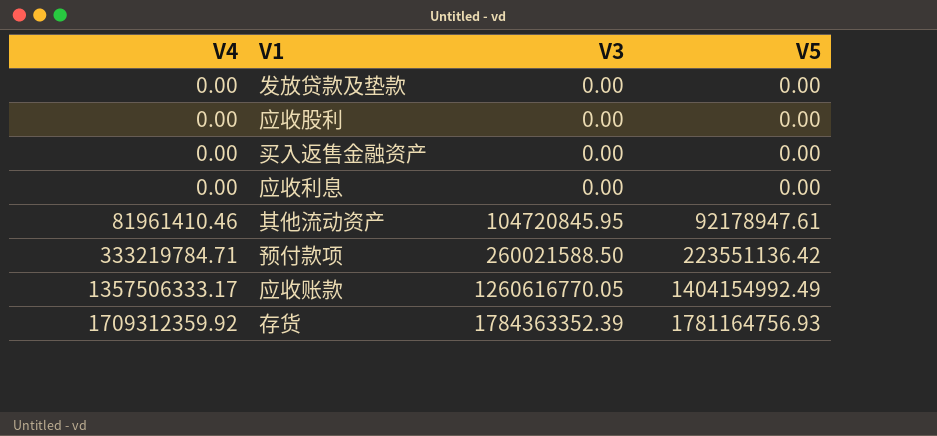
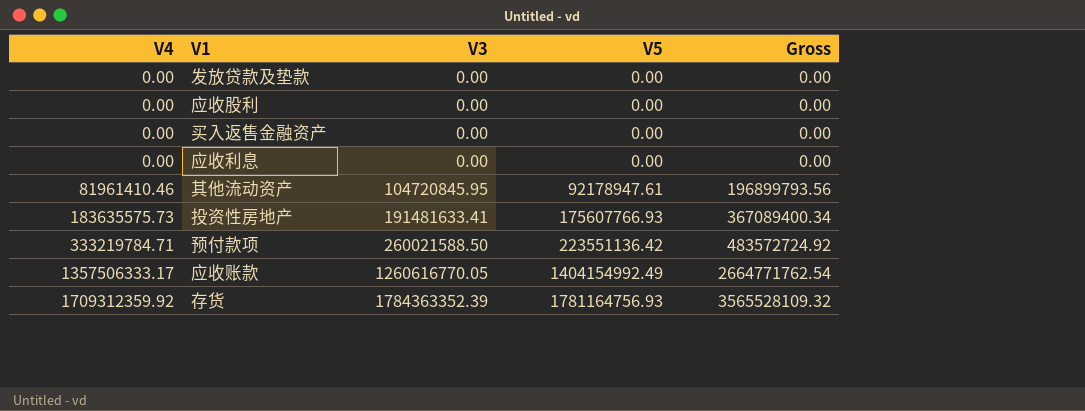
column Gross | formula: none -> [V3] + [V5]
row 投资性房地产: none -> 183635575.73 | 191481633.41 | 175607766.93 | 367089400.34

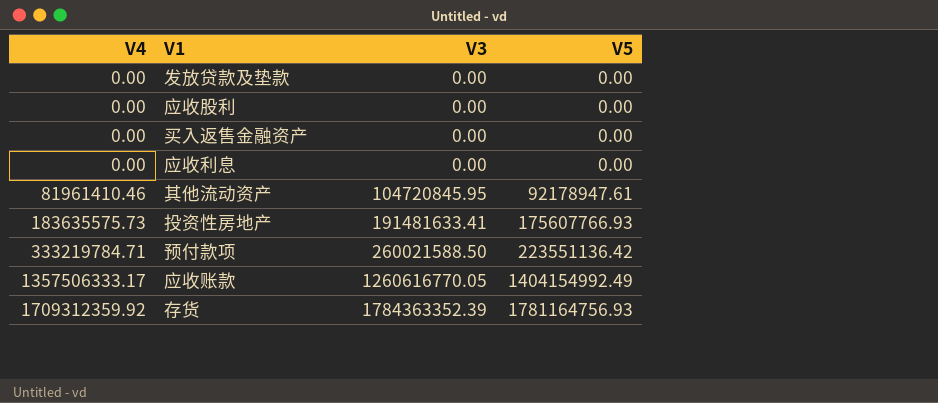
column Gross | formula: [V3] + [V5] -> none

